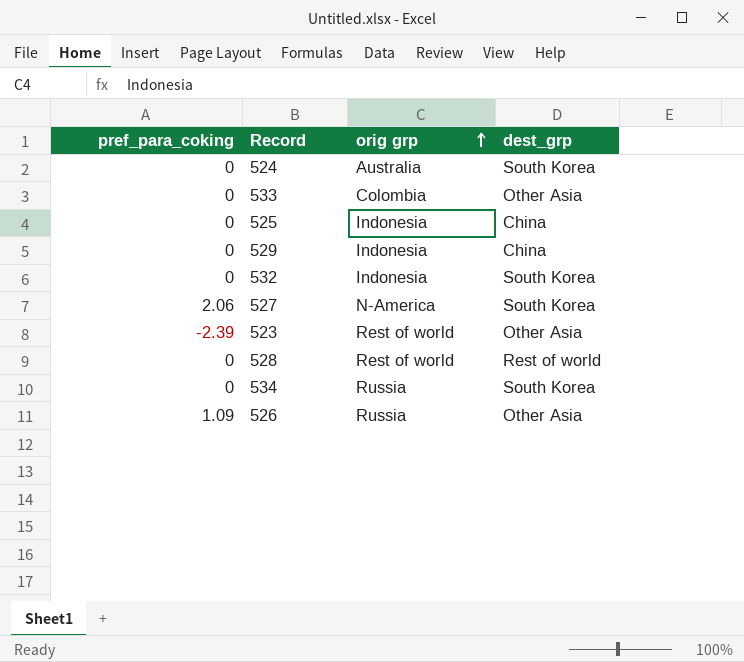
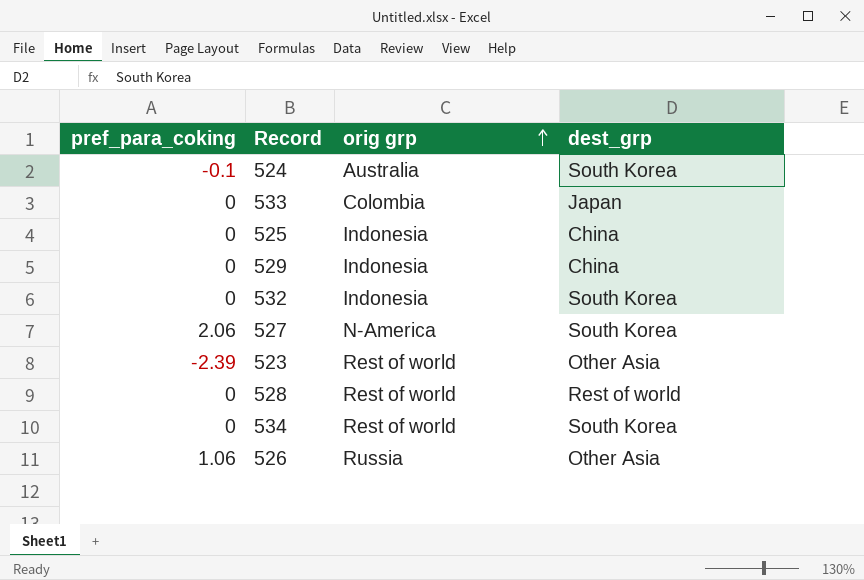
524 | pref_para_coking: 0 -> -0.1
533 | dest_grp: Other Asia -> Japan
534 | orig grp: Russia -> Rest of world
526 | pref_para_coking: 1.09 -> 1.06

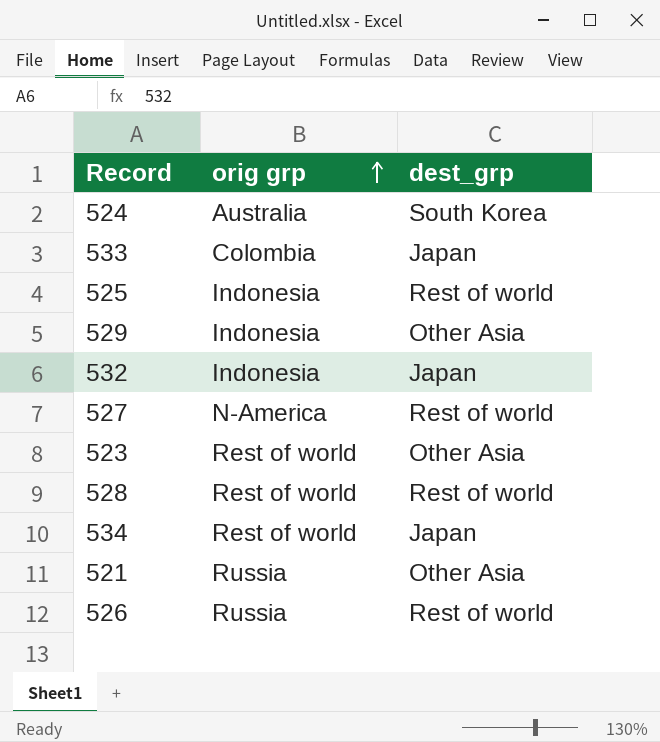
column pref_para_coking | position: 1 -> none
525 | dest_grp: China -> Rest of world
529 | dest_grp: China -> Other Asia
532 | dest_grp: South Korea -> Japan
527 | dest_grp: South Korea -> Rest of world
534 | dest_grp: South Korea -> Japan
row 521: none -> Russia | Other Asia
526 | dest_grp: Other Asia -> Rest of world

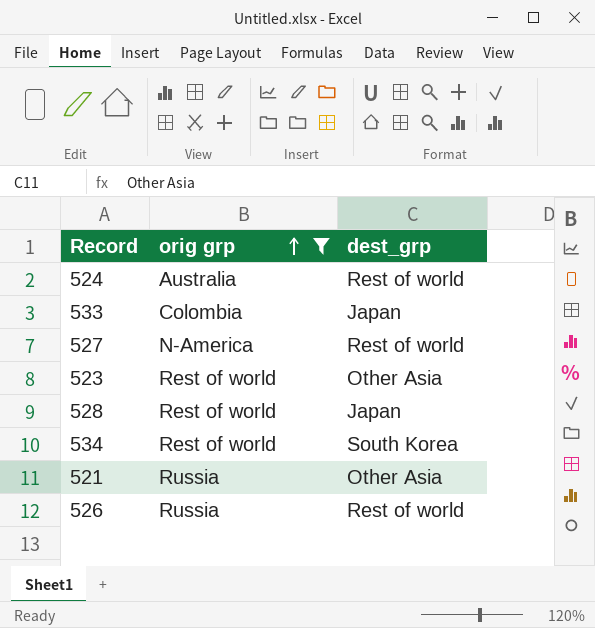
filter: none -> orig grp != Indonesia
524 | dest_grp: South Korea -> Rest of world
528 | dest_grp: Rest of world -> Japan
534 | dest_grp: Japan -> South Korea

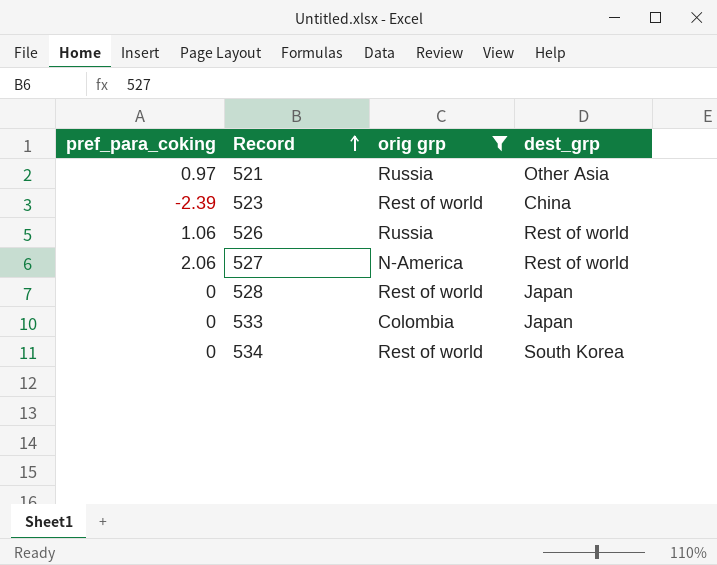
row order: orig grp ascending -> Record ascending
column pref_para_coking | position: none -> 1
row 524: Australia | Rest of world -> none
523 | dest_grp: Other Asia -> China

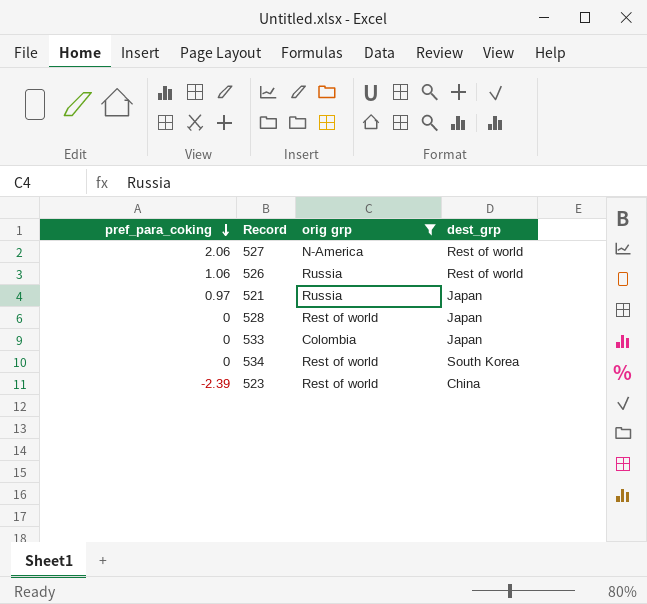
row order: Record ascending -> pref_para_coking descending
521 | dest_grp: Other Asia -> Japan

